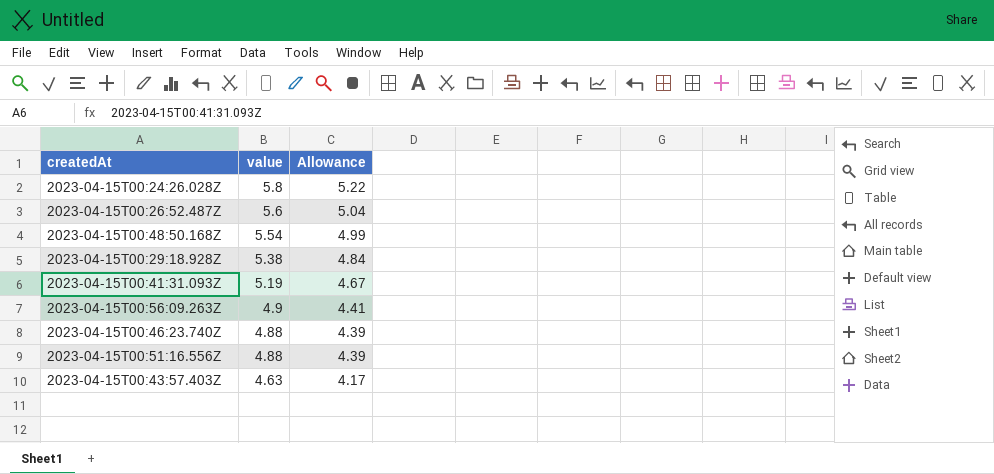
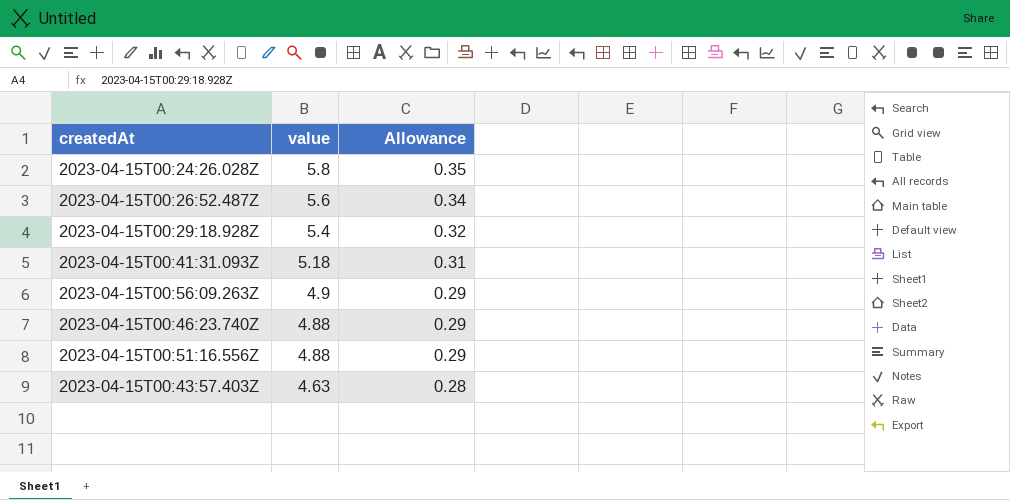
column Allowance | formula: [value] * 0.9 -> [value] * 0.06
row 2023-04-15T00:48:50.168Z: 5.54 | 4.99 -> none
2023-04-15T00:29:18.928Z | value: 5.38 -> 5.4
2023-04-15T00:41:31.093Z | value: 5.19 -> 5.18

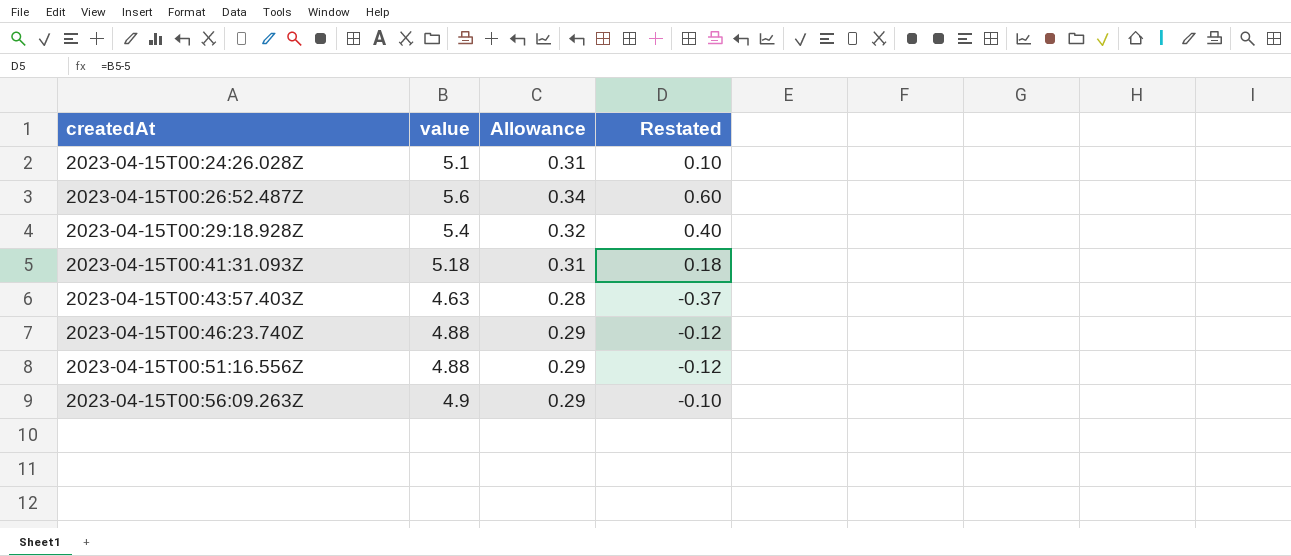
row order: value descending -> createdAt ascending
column Restated | formula: none -> [value] - 5
2023-04-15T00:24:26.028Z | value: 5.8 -> 5.1
2023-04-15T00:24:26.028Z | Allowance: 0.35 -> 0.31

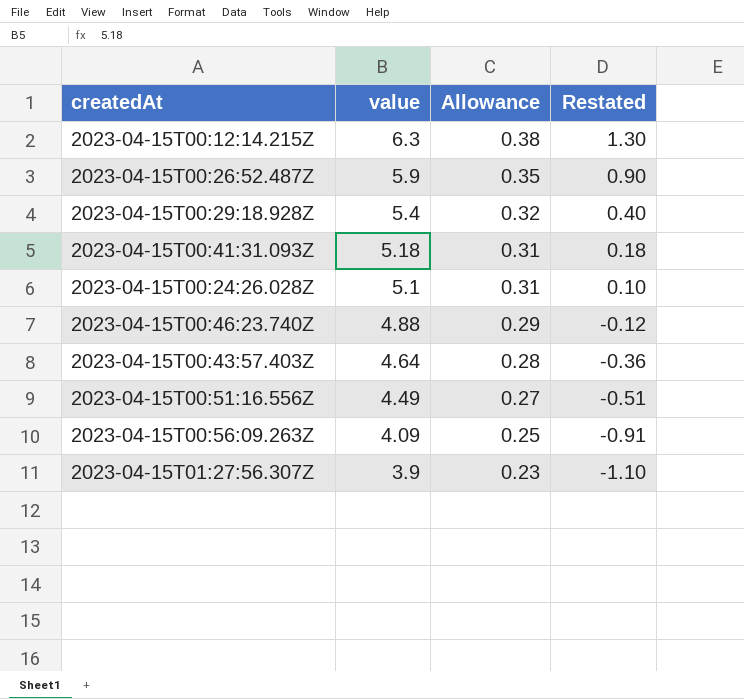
row order: createdAt ascending -> value descending
row 2023-04-15T00:12:14.215Z: none -> 6.3 | 0.38 | 1.30
2023-04-15T00:26:52.487Z | value: 5.6 -> 5.9
2023-04-15T00:26:52.487Z | Allowance: 0.34 -> 0.35
2023-04-15T00:26:52.487Z | Restated: 0.60 -> 0.90
2023-04-15T00:43:57.403Z | value: 4.63 -> 4.64
2023-04-15T00:43:57.403Z | Restated: -0.37 -> -0.36
2023-04-15T00:51:16.556Z | value: 4.88 -> 4.49
2023-04-15T00:51:16.556Z | Allowance: 0.29 -> 0.27
2023-04-15T00:51:16.556Z | Restated: -0.12 -> -0.51
2023-04-15T00:56:09.263Z | value: 4.9 -> 4.09
2023-04-15T00:56:09.263Z | Allowance: 0.29 -> 0.25
2023-04-15T00:56:09.263Z | Restated: -0.10 -> -0.91
row 2023-04-15T01:27:56.307Z: none -> 3.9 | 0.23 | -1.10

